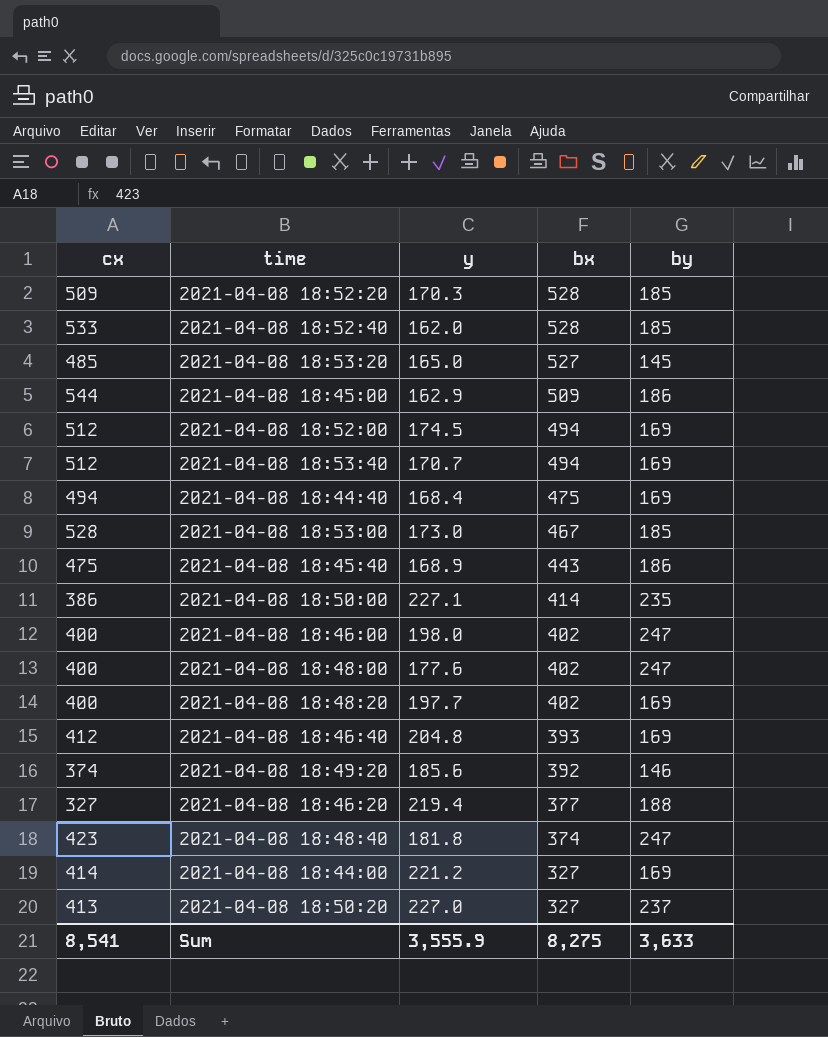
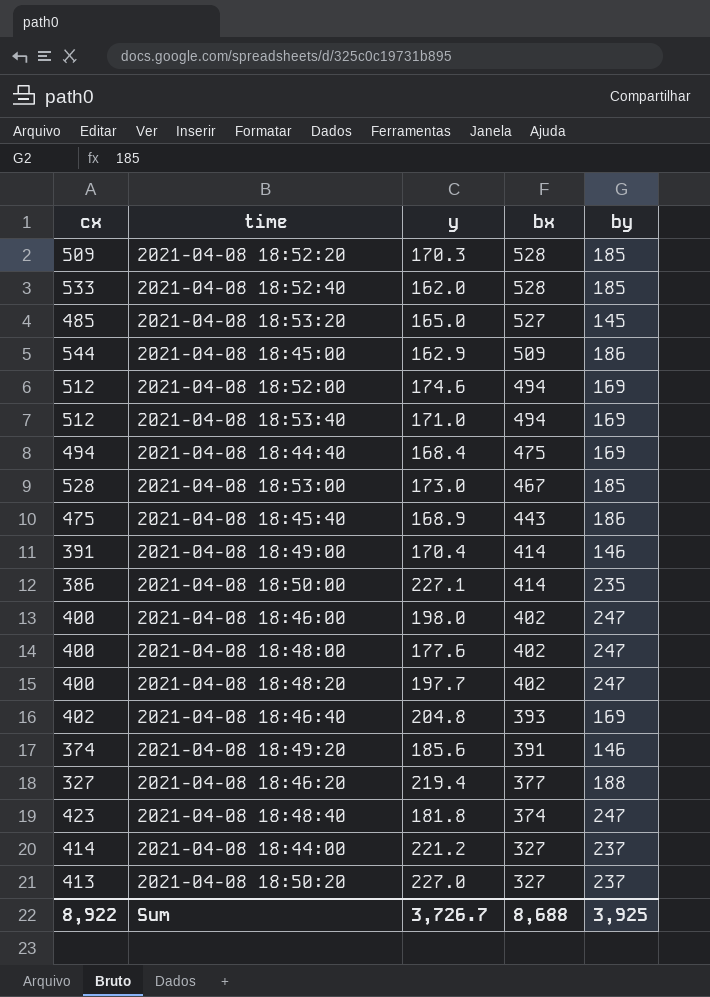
2021-04-08 18:52:00 | y: 174.5 -> 174.6
2021-04-08 18:53:40 | y: 170.7 -> 171.0
row 2021-04-08 18:49:00: none -> 391 | 170.4 | 414 | 146
2021-04-08 18:48:20 | by: 169 -> 247
2021-04-08 18:46:40 | cx: 412 -> 402
2021-04-08 18:49:20 | bx: 392 -> 391
2021-04-08 18:44:00 | by: 169 -> 237
Sum | cx: 8,541 -> 8,922
Sum | y: 3,555.9 -> 3,726.7
Sum | bx: 8,275 -> 8,688
Sum | by: 3,633 -> 3,925

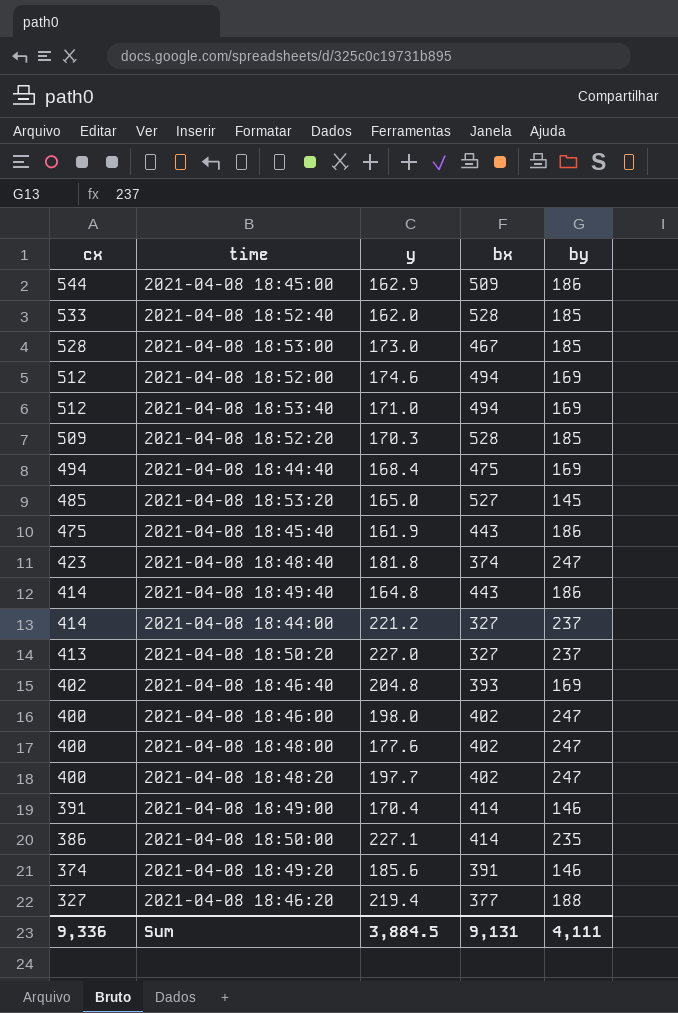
row order: bx descending -> cx descending
2021-04-08 18:45:40 | y: 168.9 -> 161.9
row 2021-04-08 18:49:40: none -> 414 | 164.8 | 443 | 186
Sum | cx: 8,922 -> 9,336
Sum | y: 3,726.7 -> 3,884.5
Sum | bx: 8,688 -> 9,131
Sum | by: 3,925 -> 4,111

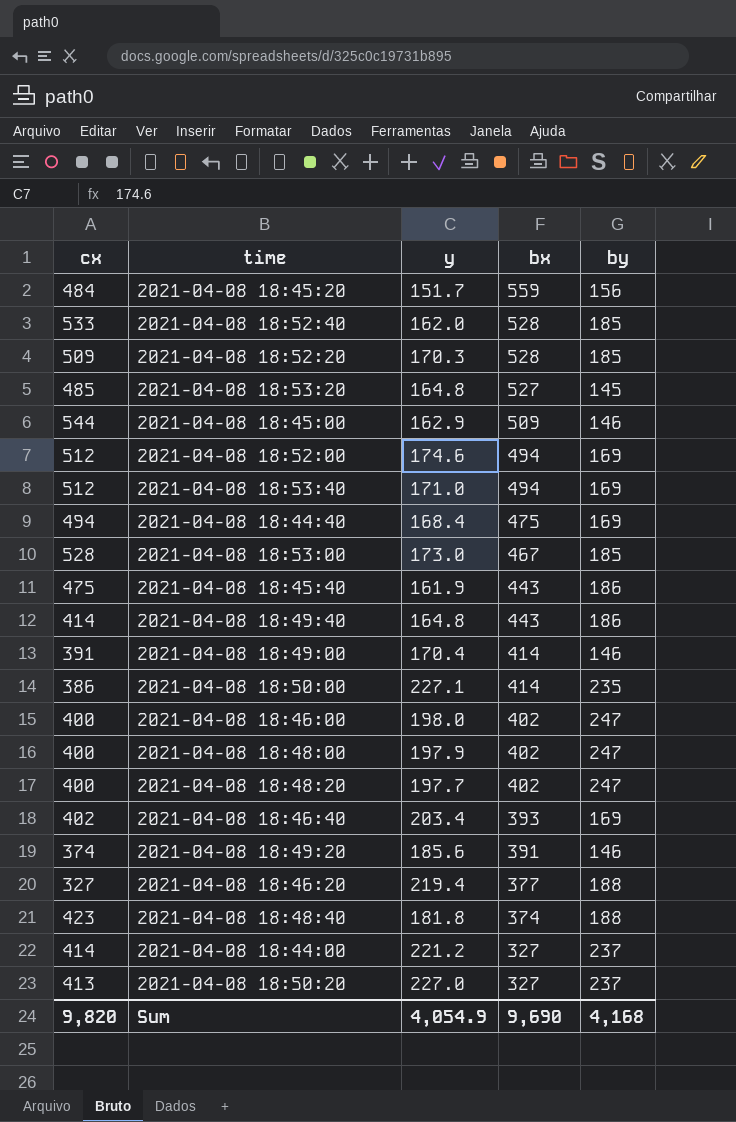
row order: cx descending -> bx descending
row 2021-04-08 18:45:20: none -> 484 | 151.7 | 559 | 156
2021-04-08 18:53:20 | y: 165.0 -> 164.8
2021-04-08 18:45:00 | by: 186 -> 146
2021-04-08 18:48:00 | y: 177.6 -> 197.9
2021-04-08 18:46:40 | y: 204.8 -> 203.4
2021-04-08 18:48:40 | by: 247 -> 188
Sum | cx: 9,336 -> 9,820
Sum | y: 3,884.5 -> 4,054.9
Sum | bx: 9,131 -> 9,690
Sum | by: 4,111 -> 4,168

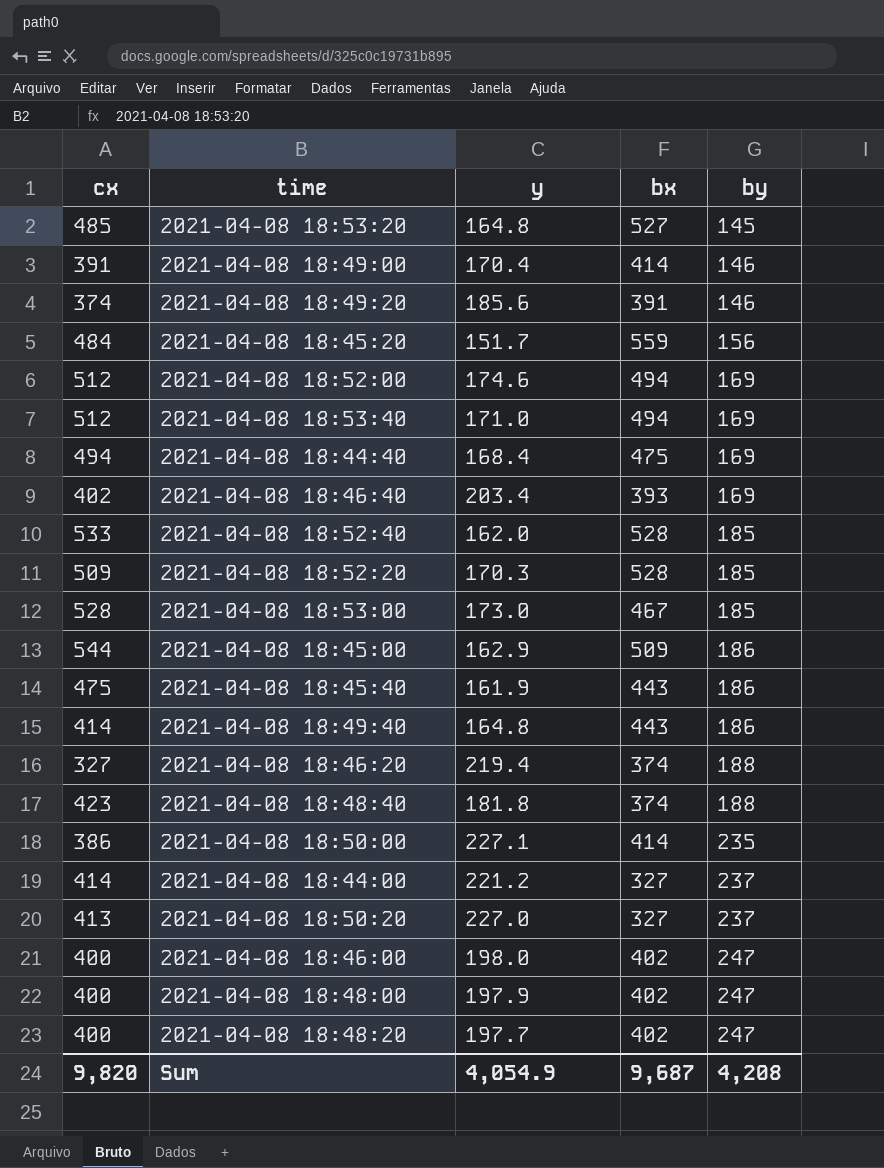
row order: bx descending -> by ascending
2021-04-08 18:45:00 | by: 146 -> 186
2021-04-08 18:46:20 | bx: 377 -> 374
Sum | bx: 9,690 -> 9,687
Sum | by: 4,168 -> 4,208

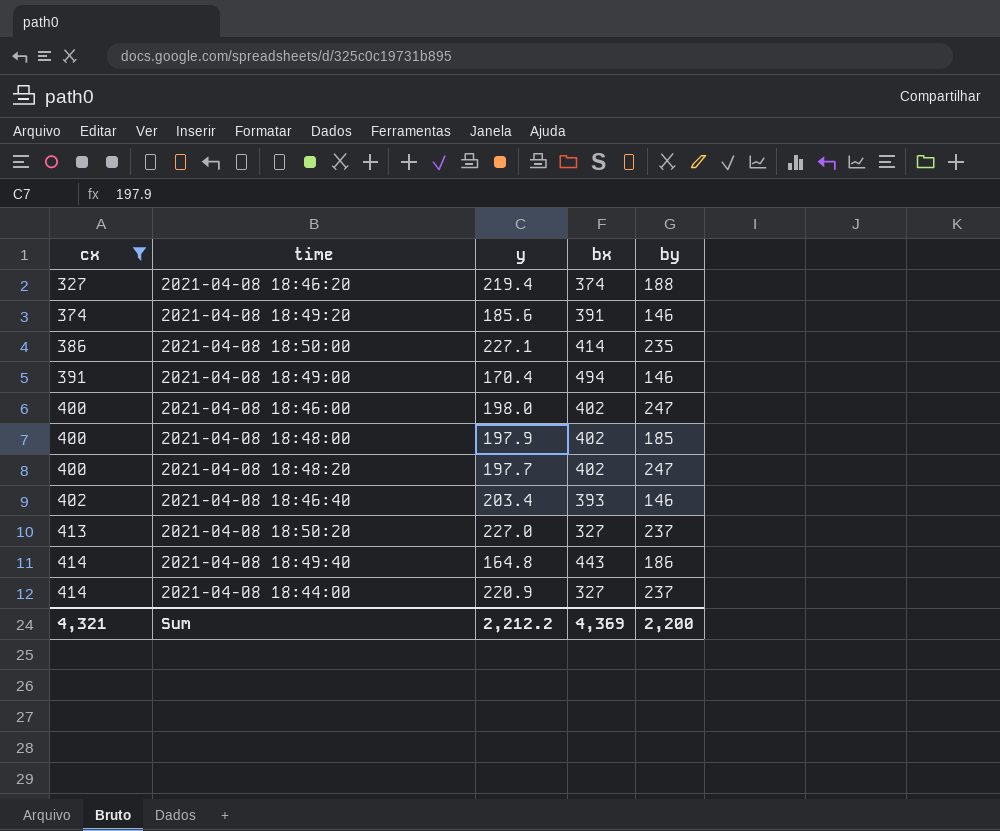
filter: none -> cx <= 414
row order: by ascending -> cx ascending
2021-04-08 18:49:00 | bx: 414 -> 494
2021-04-08 18:48:00 | by: 247 -> 185
2021-04-08 18:46:40 | by: 169 -> 146
2021-04-08 18:44:00 | y: 221.2 -> 220.9
Sum | cx: 9,820 -> 4,321
Sum | y: 4,054.9 -> 2,212.2
Sum | bx: 9,687 -> 4,369
Sum | by: 4,208 -> 2,200

